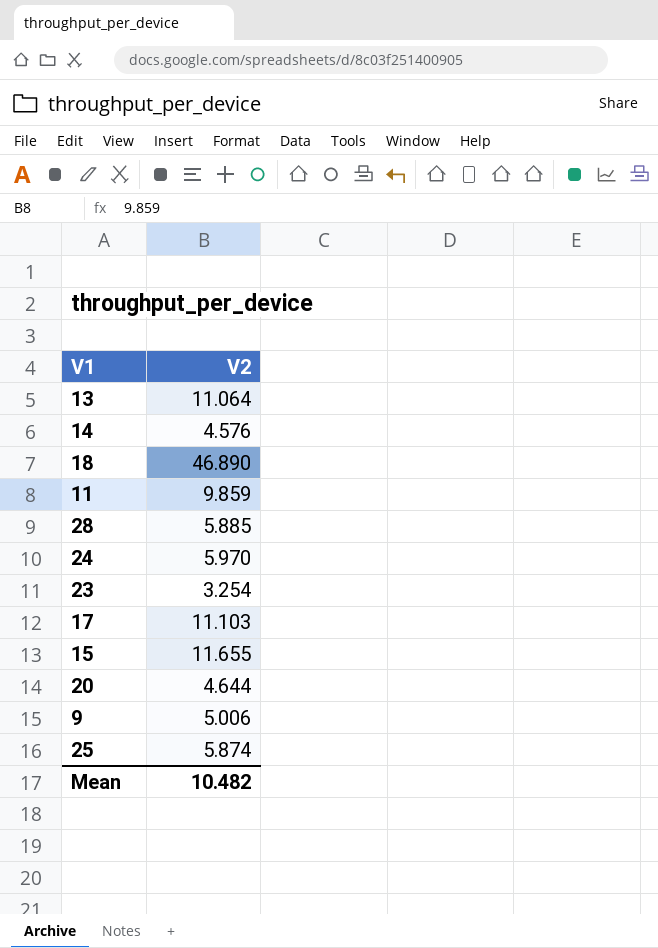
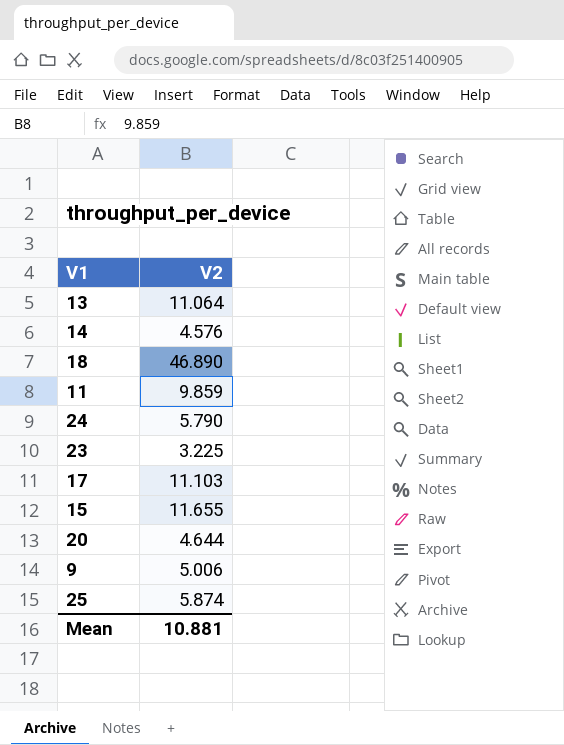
row 28: 5.885 -> none
24 | V2: 5.970 -> 5.790
23 | V2: 3.254 -> 3.225
Mean | V2: 10.482 -> 10.881

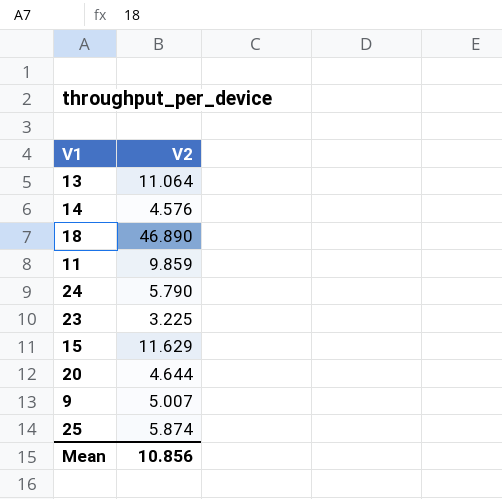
row 17: 11.103 -> none
15 | V2: 11.655 -> 11.629
9 | V2: 5.006 -> 5.007
Mean | V2: 10.881 -> 10.856

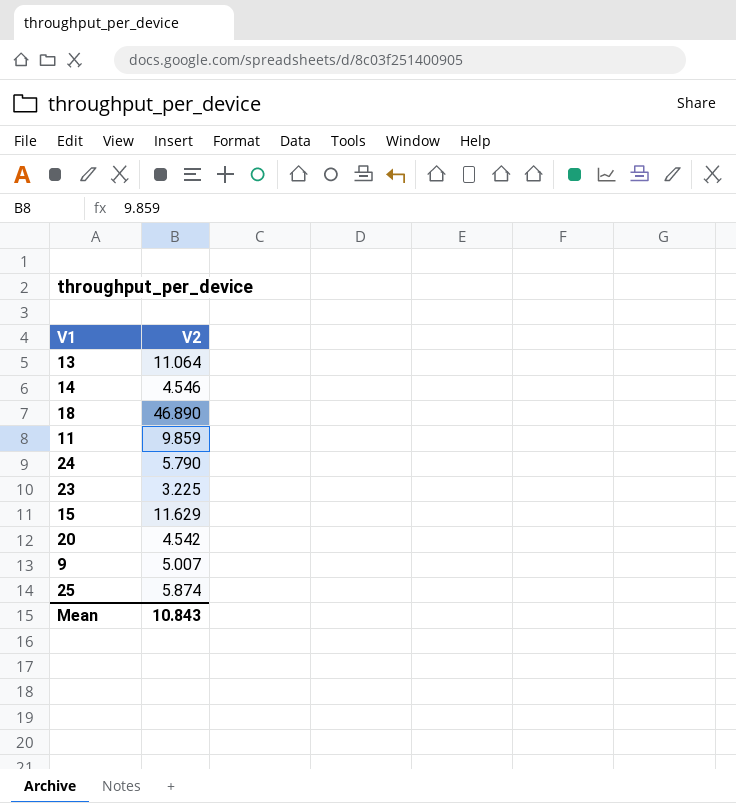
14 | V2: 4.576 -> 4.546
20 | V2: 4.644 -> 4.542
Mean | V2: 10.856 -> 10.843

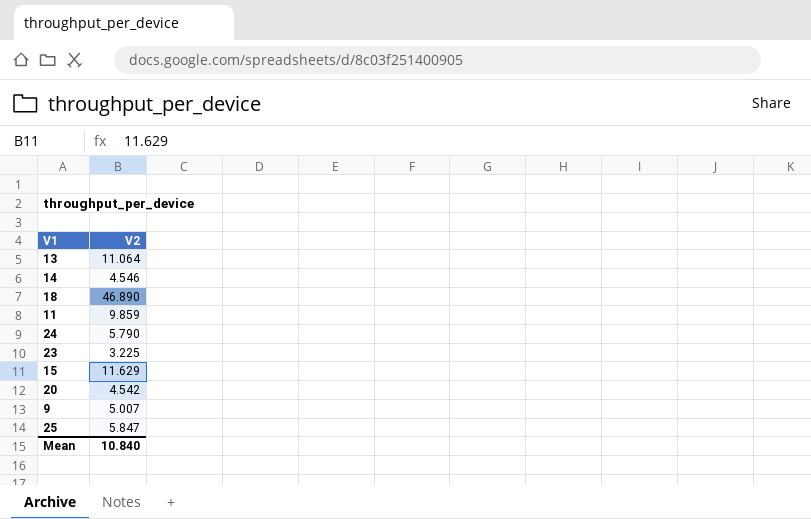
25 | V2: 5.874 -> 5.847
Mean | V2: 10.843 -> 10.840

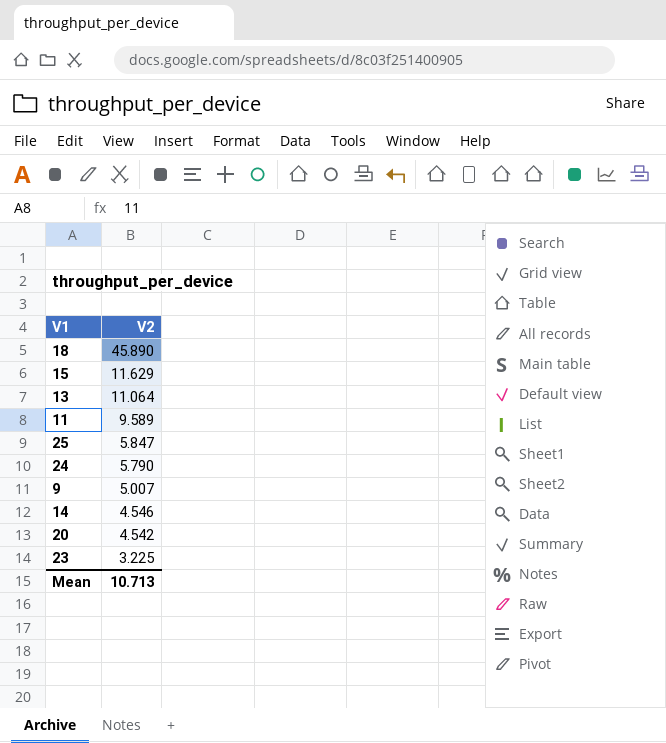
row order: none -> V2 descending
18 | V2: 46.890 -> 45.890
11 | V2: 9.859 -> 9.589
Mean | V2: 10.840 -> 10.713

